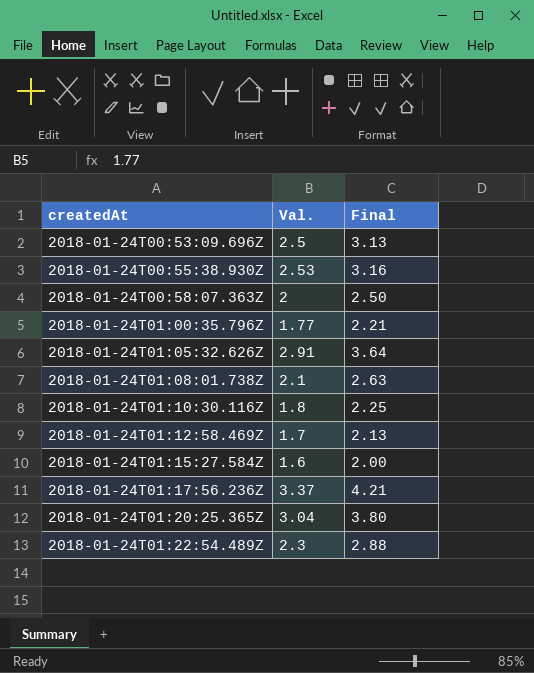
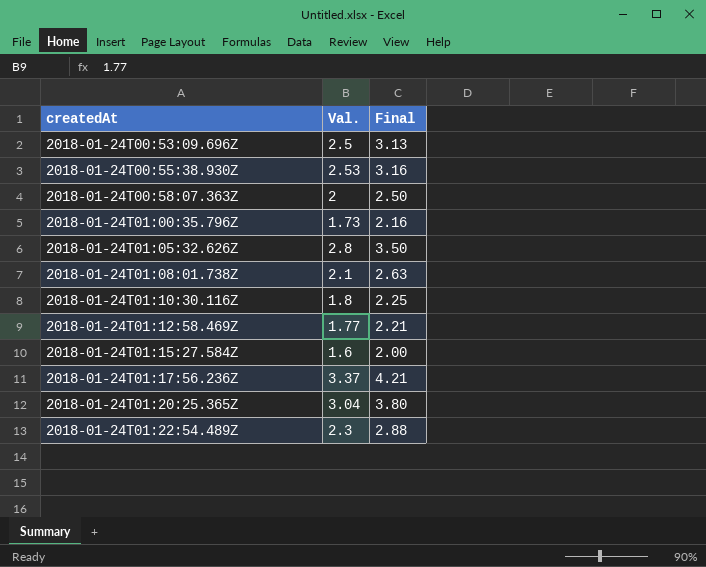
2018-01-24T01:00:35.796Z | Val.: 1.77 -> 1.73
2018-01-24T01:00:35.796Z | Final: 2.21 -> 2.16
2018-01-24T01:05:32.626Z | Val.: 2.91 -> 2.8
2018-01-24T01:05:32.626Z | Final: 3.64 -> 3.50
2018-01-24T01:12:58.469Z | Val.: 1.7 -> 1.77
2018-01-24T01:12:58.469Z | Final: 2.13 -> 2.21

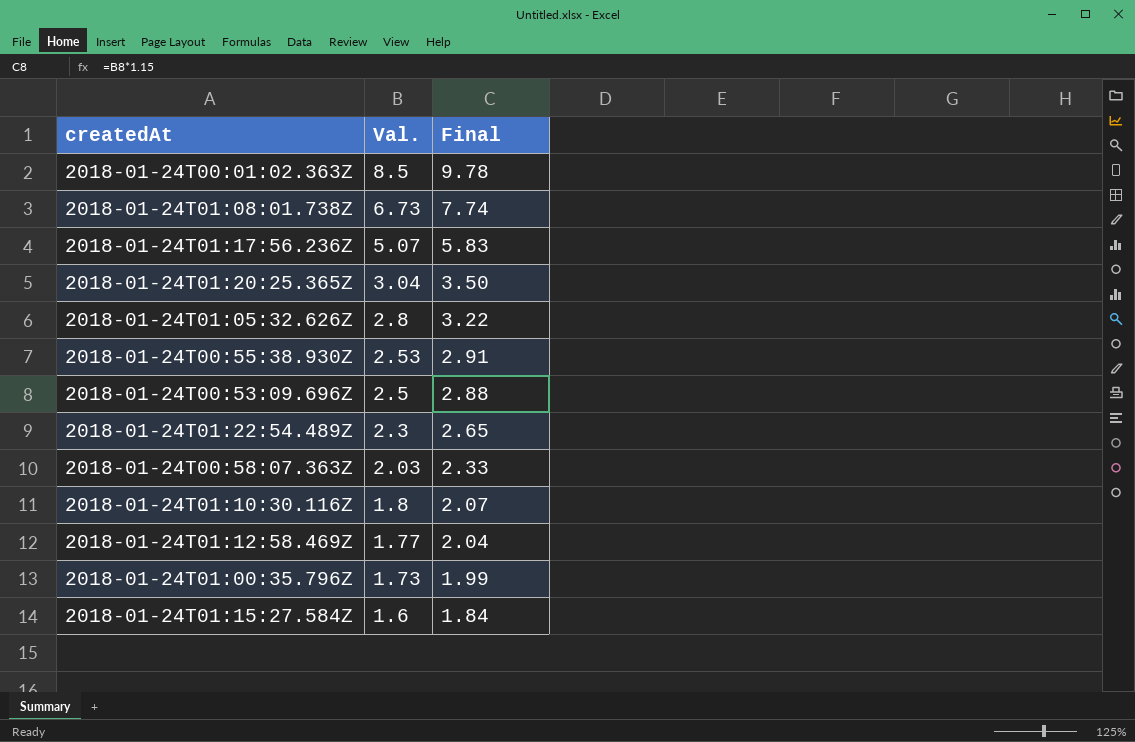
row order: createdAt ascending -> Val. descending
column Final | formula: [Val.] * 1.25 -> [Val.] * 1.15
row 2018-01-24T00:01:02.363Z: none -> 8.5 | 9.78
2018-01-24T01:08:01.738Z | Val.: 2.1 -> 6.73
2018-01-24T01:17:56.236Z | Val.: 3.37 -> 5.07
2018-01-24T00:58:07.363Z | Val.: 2 -> 2.03

